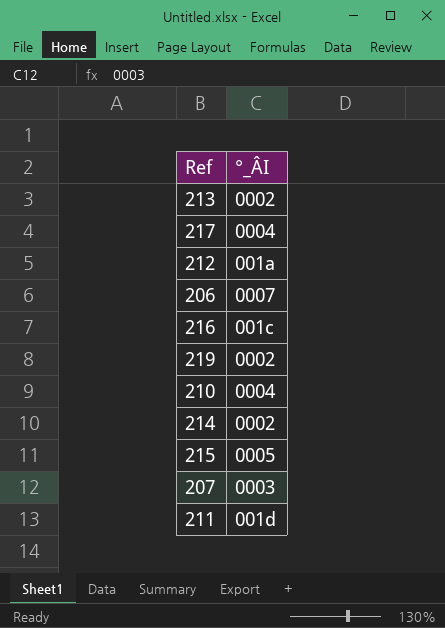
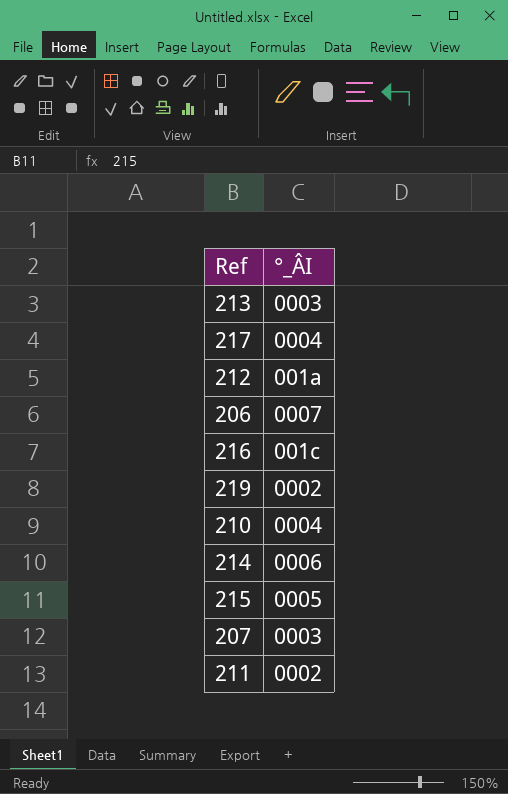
213 | °_ÂI: 0002 -> 0003
214 | °_ÂI: 0002 -> 0006
211 | °_ÂI: 001d -> 0002

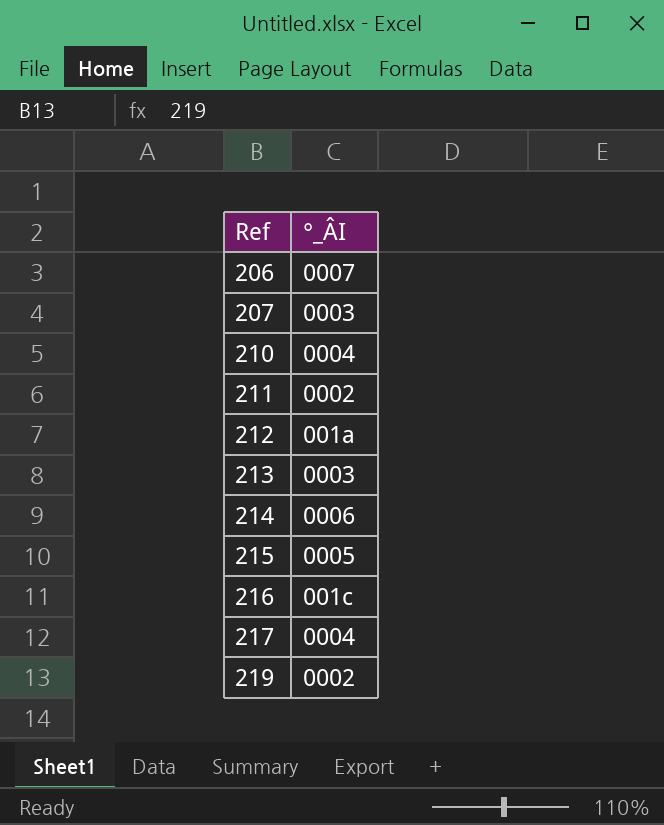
row order: none -> Ref ascending

